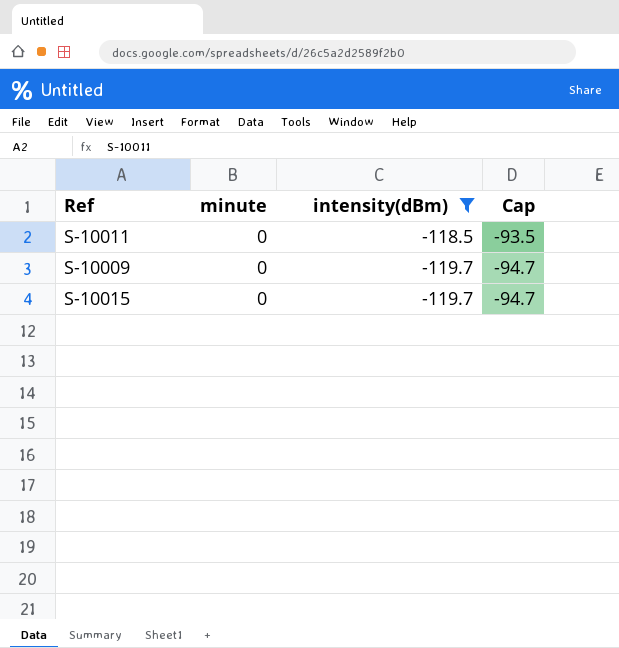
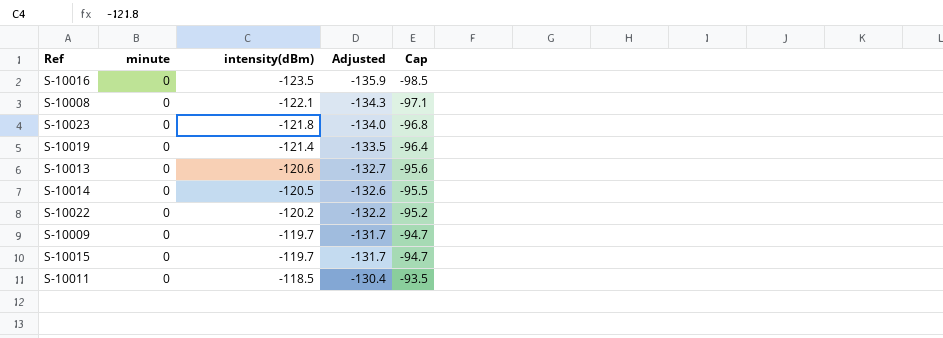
filter: intensity(dBm) >= -119.7 -> none
row order: intensity(dBm) descending -> intensity(dBm) ascending
column Adjusted | formula: none -> [intensity(dBm)] * 1.1

